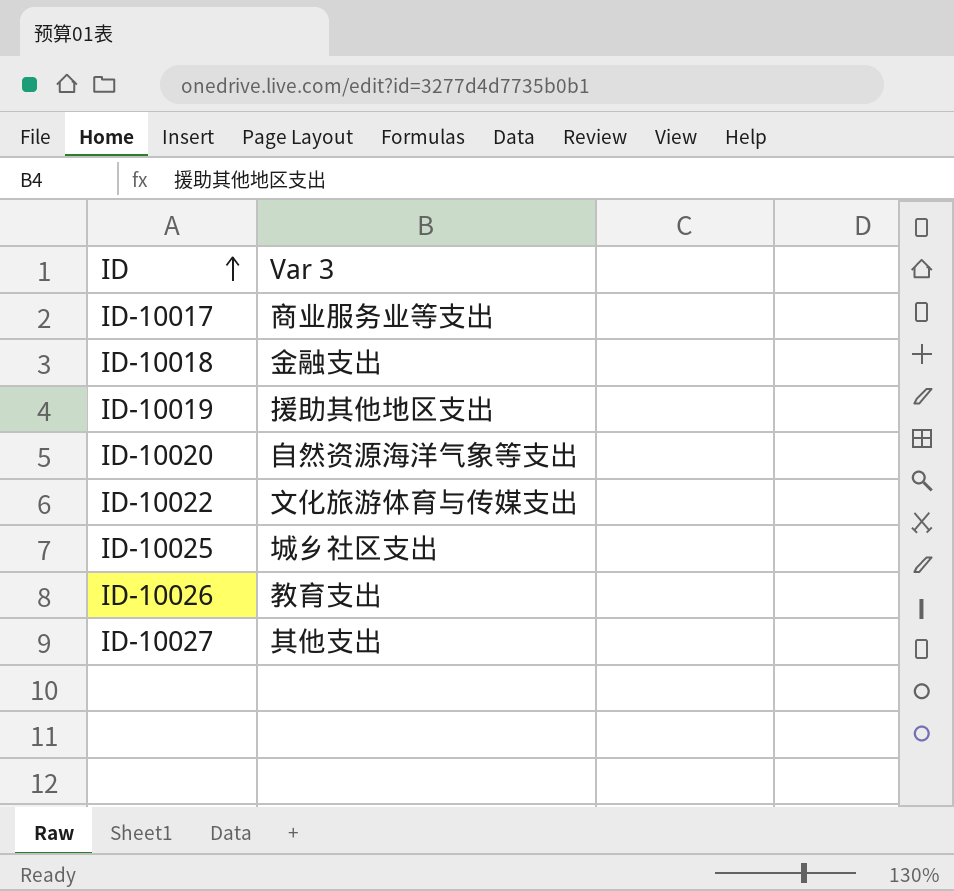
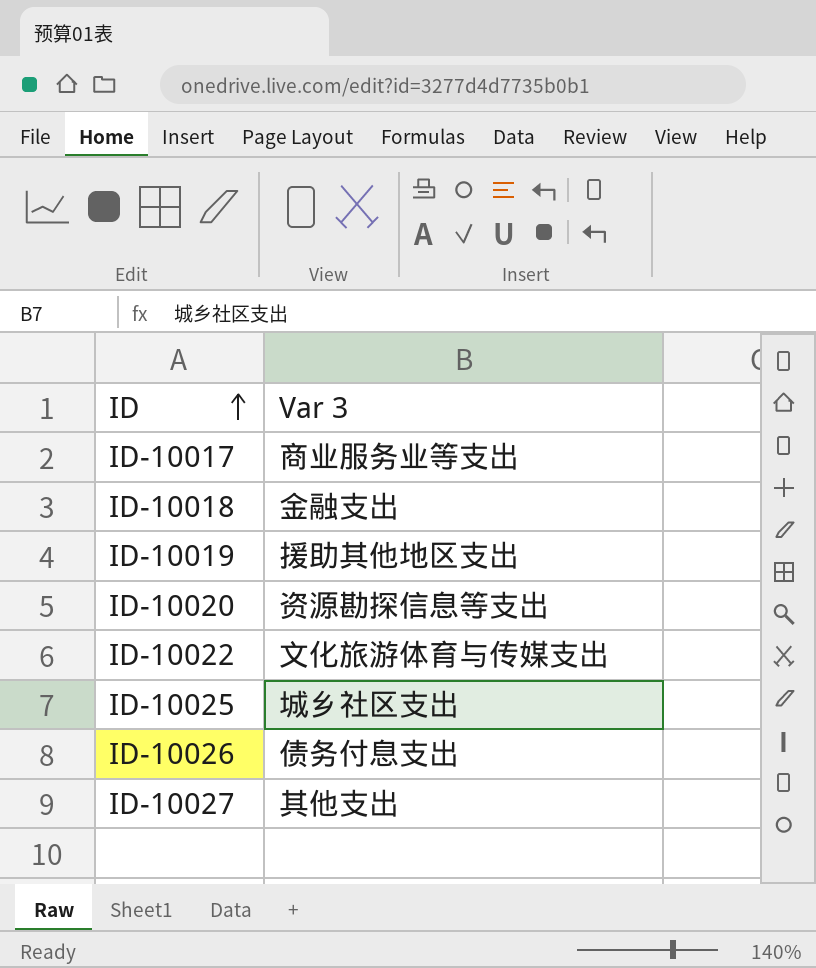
ID-10020 | Var 3: 自然资源海洋气象等支出 -> 资源勘探信息等支出
ID-10026 | Var 3: 教育支出 -> 债务付息支出

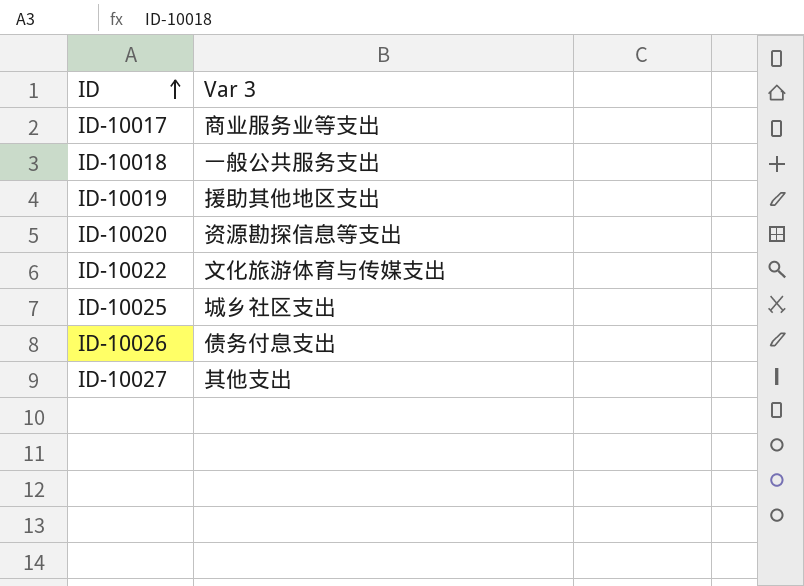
ID-10018 | Var 3: 金融支出 -> 一般公共服务支出

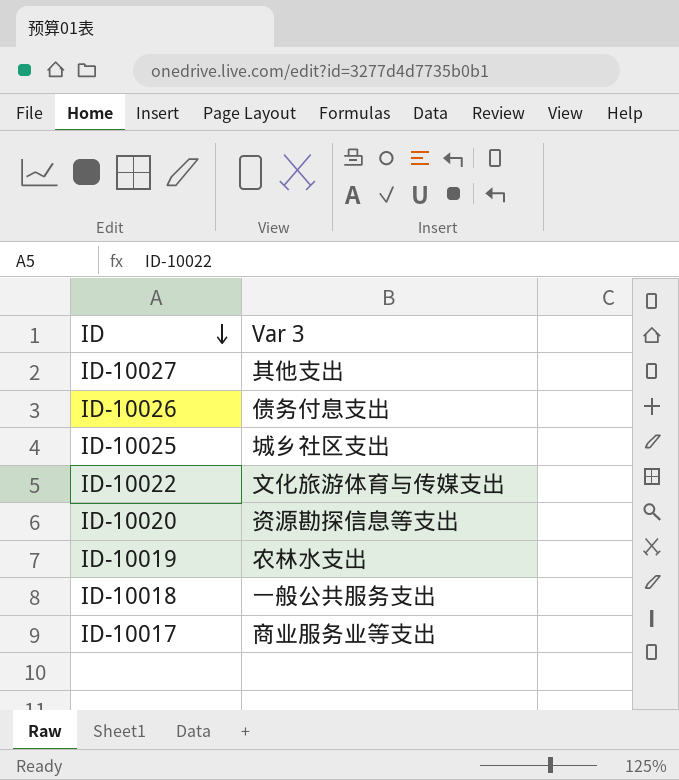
row order: ID ascending -> ID descending
ID-10019 | Var 3: 援助其他地区支出 -> 农林水支出

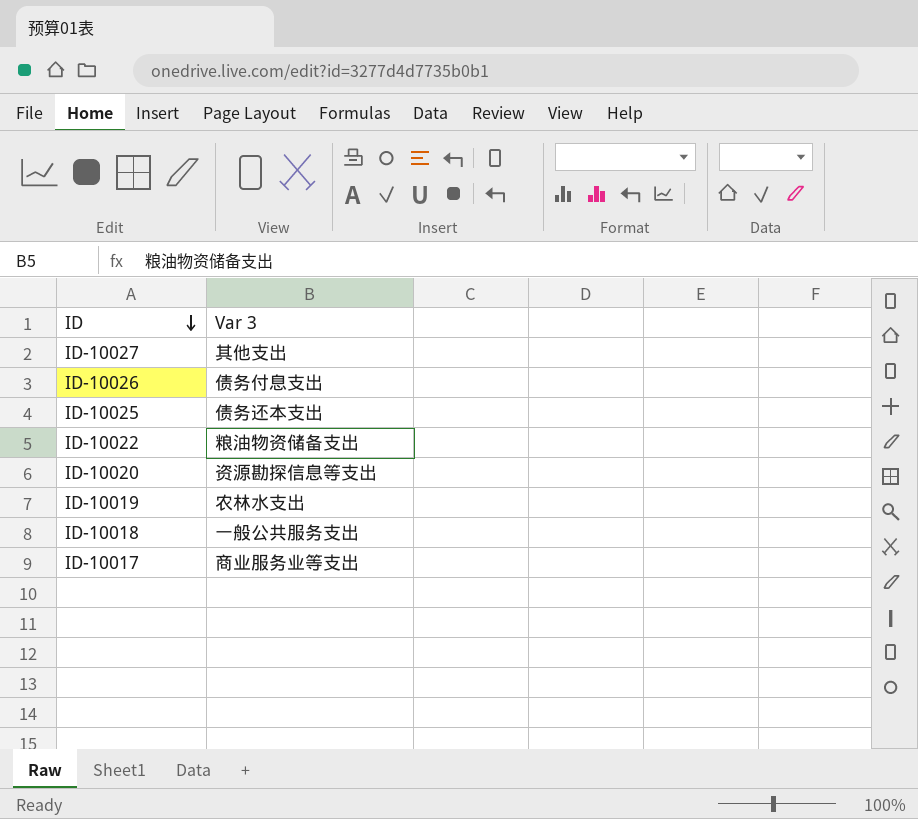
ID-10025 | Var 3: 城乡社区支出 -> 债务还本支出
ID-10022 | Var 3: 文化旅游体育与传媒支出 -> 粮油物资储备支出

